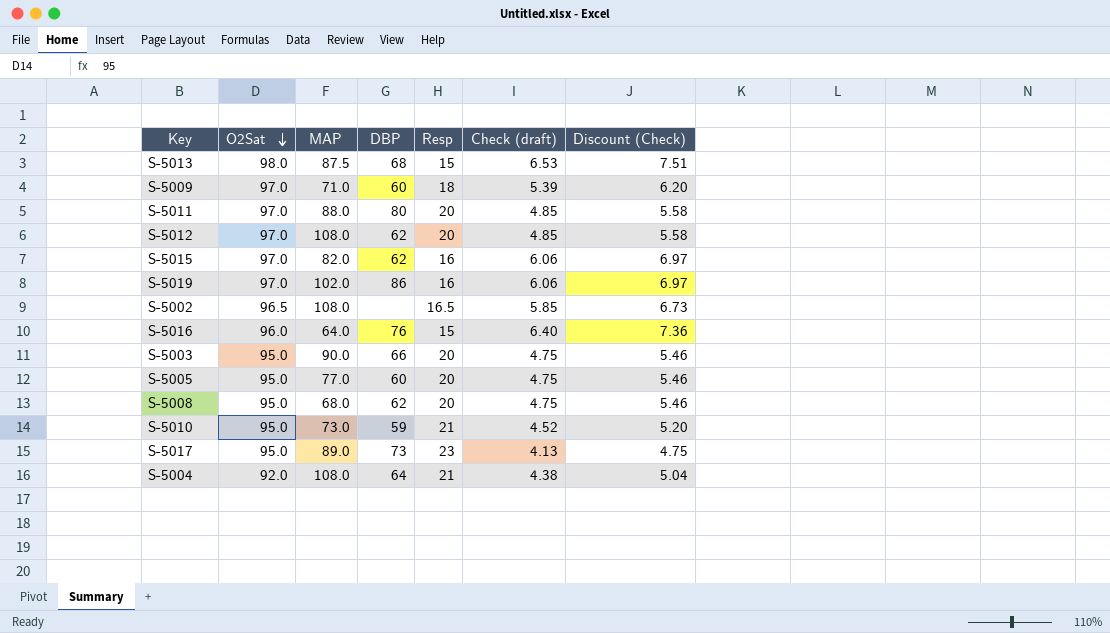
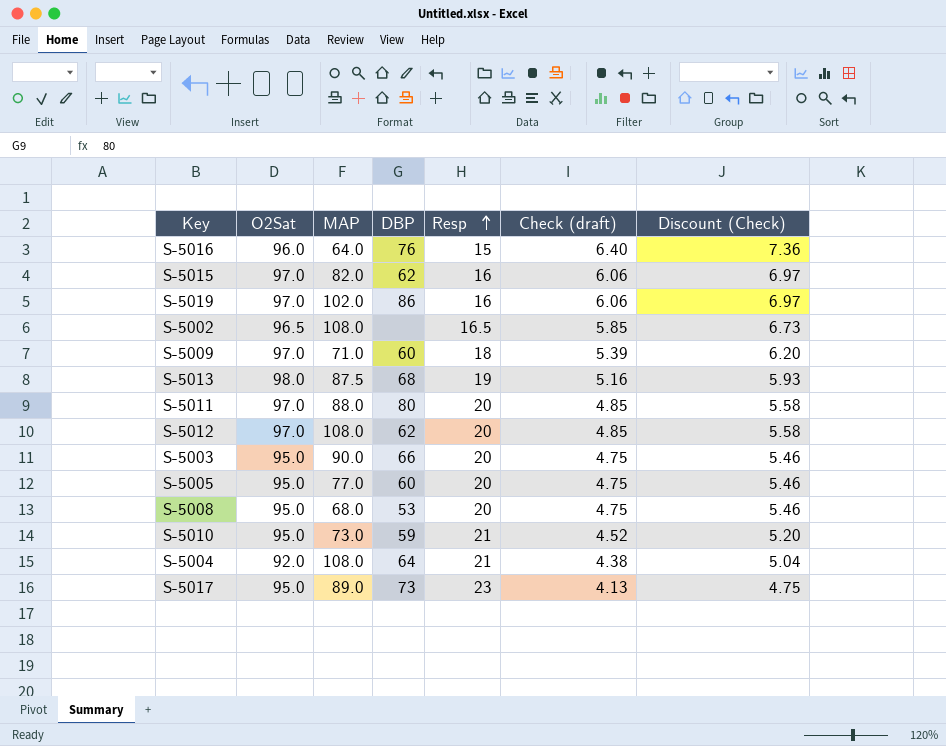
row order: O2Sat descending -> Resp ascending
S-5013 | Resp: 15 -> 19
S-5013 | Check (draft): 6.53 -> 5.16
S-5013 | Discount (Check): 7.51 -> 5.93
S-5008 | DBP: 62 -> 53

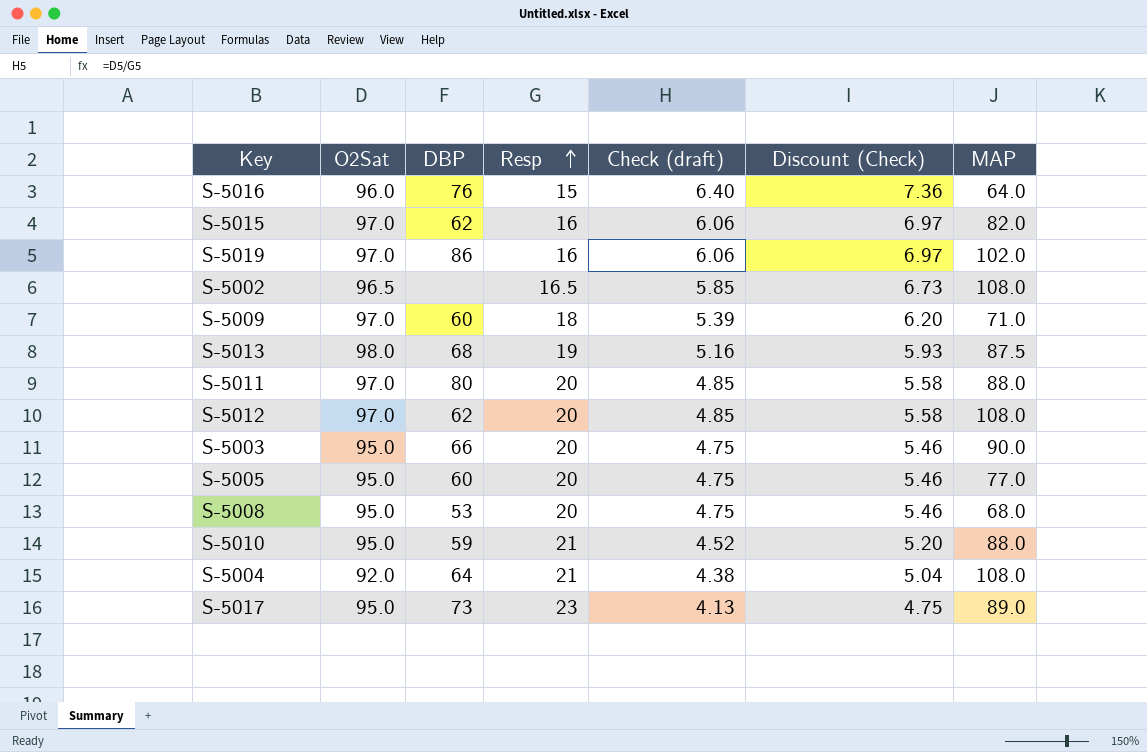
column MAP | position: 3 -> 7
S-5010 | MAP: 73.0 -> 88.0

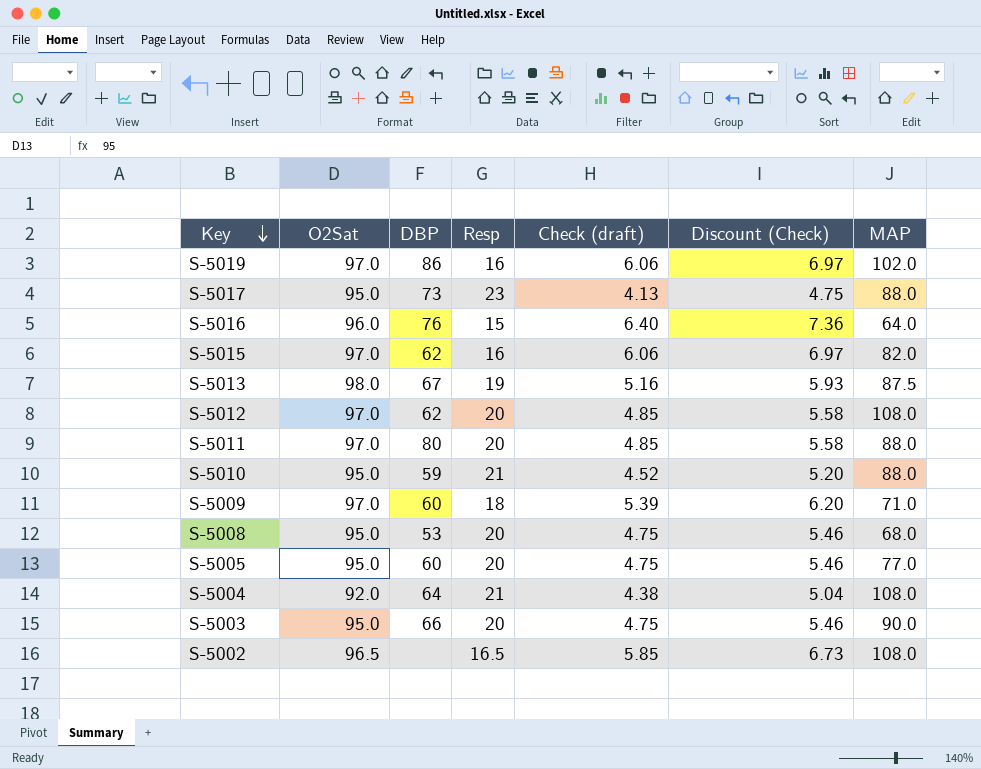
row order: Resp ascending -> Key descending
S-5017 | MAP: 89.0 -> 88.0
S-5013 | DBP: 68 -> 67

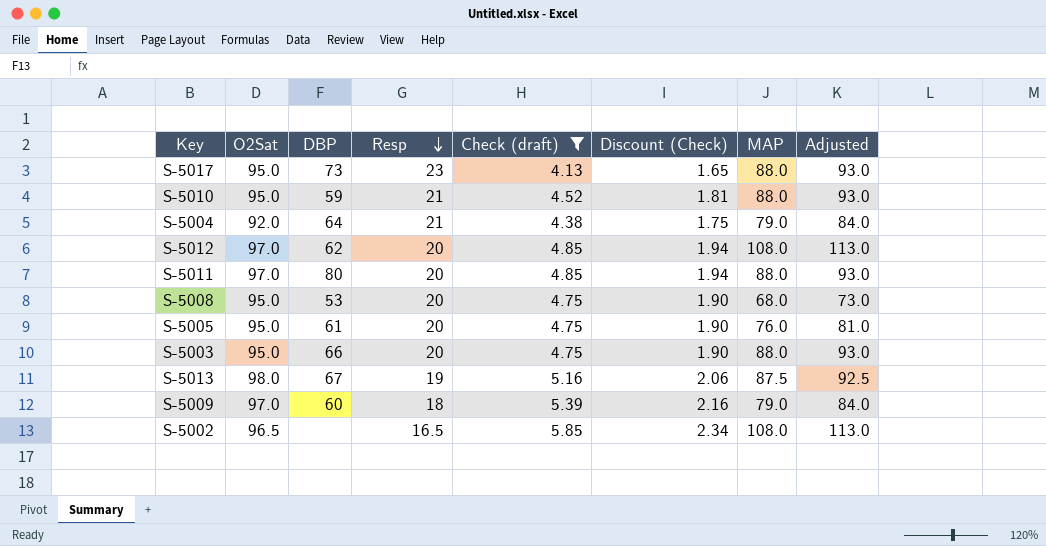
filter: none -> Check (draft) <= 5.85
row order: Key descending -> Resp descending
column Discount (Check) | formula: [Check (draft)] * 1.15 -> [Check (draft)] * 0.4
column Adjusted | formula: none -> [MAP] + 5
S-5004 | MAP: 108.0 -> 79.0
S-5005 | DBP: 60 -> 61
S-5005 | MAP: 77.0 -> 76.0
S-5003 | MAP: 90.0 -> 88.0
S-5009 | MAP: 71.0 -> 79.0

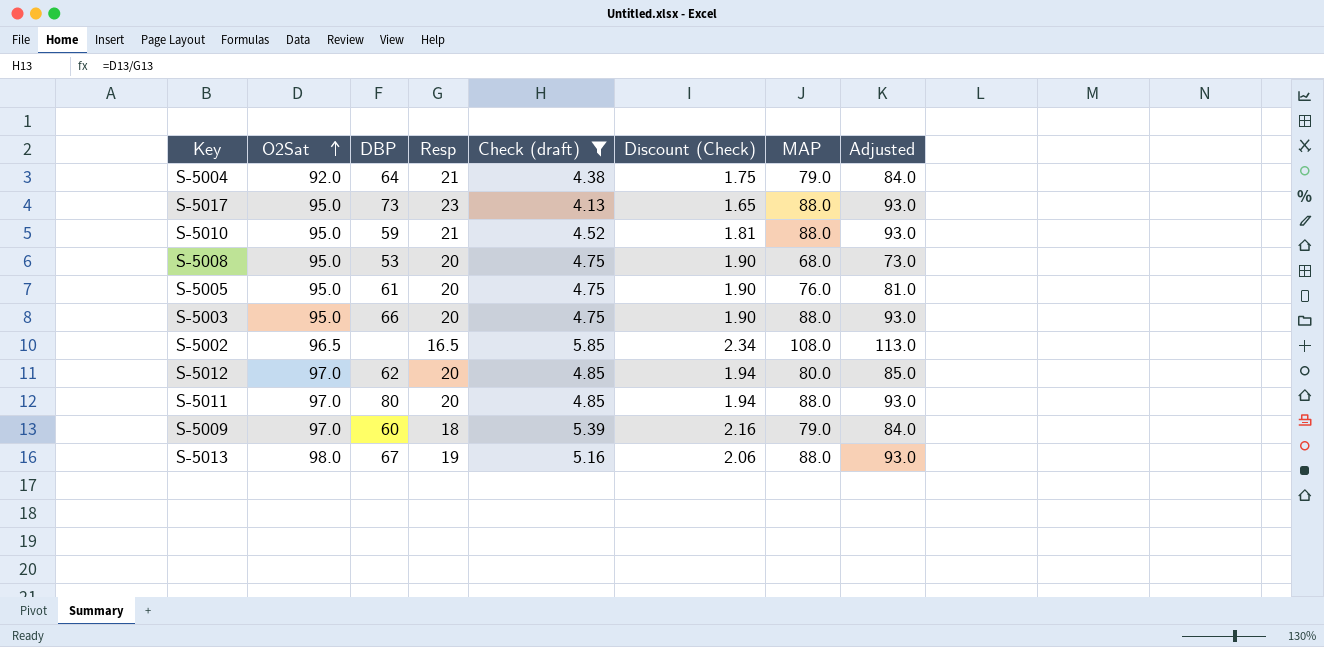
row order: Resp descending -> O2Sat ascending
S-5012 | MAP: 108.0 -> 80.0
S-5012 | Adjusted: 113.0 -> 85.0
S-5013 | MAP: 87.5 -> 88.0
S-5013 | Adjusted: 92.5 -> 93.0

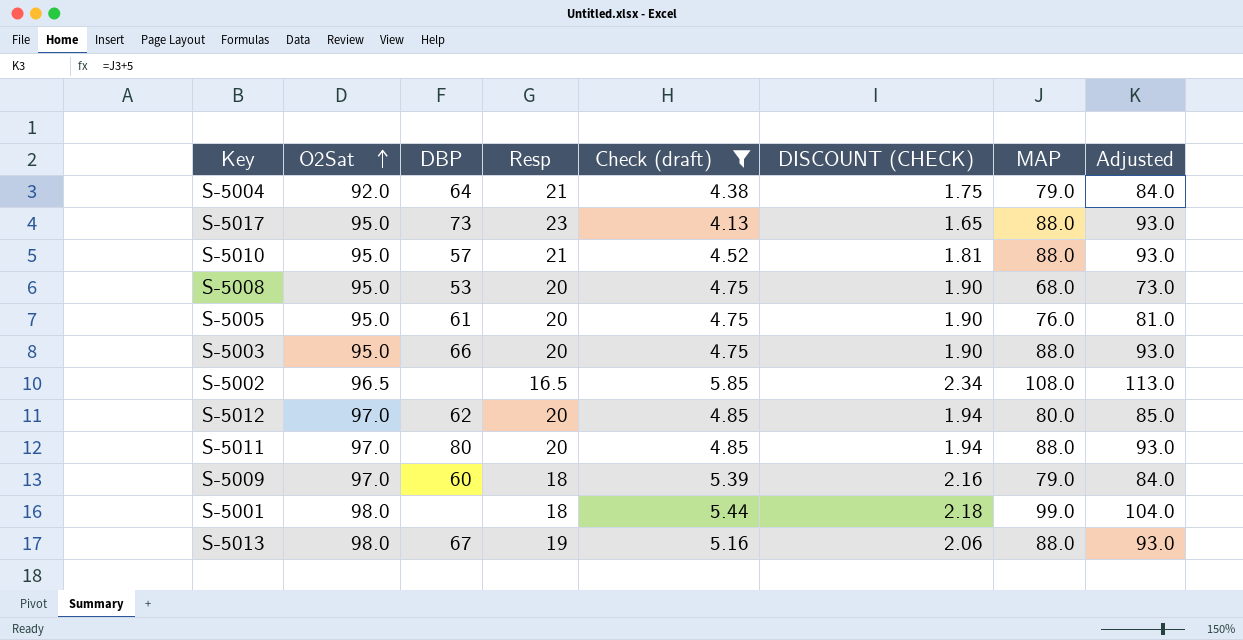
column name: Discount (Check) -> DISCOUNT (CHECK)
S-5010 | DBP: 59 -> 57
row S-5001: none -> 98.0 | none | 18 | 5.44 | 2.18 | 99.0 | 104.0

